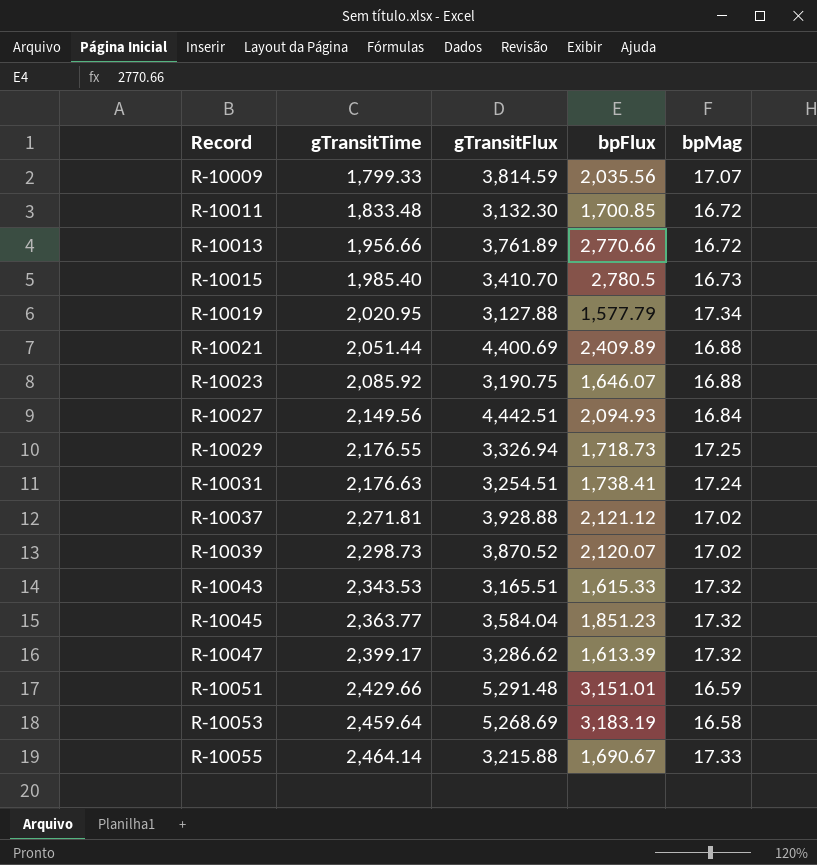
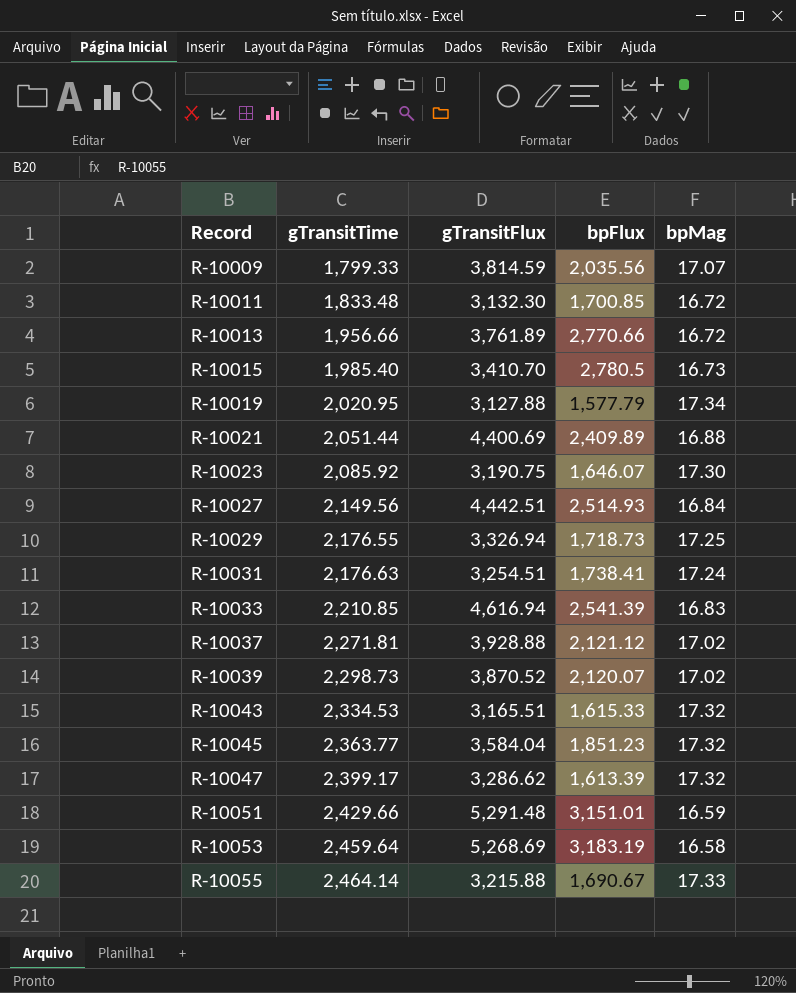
R-10023 | bpMag: 16.88 -> 17.30
R-10027 | bpFlux: 2,094.93 -> 2,514.93
row R-10033: none -> 2,210.85 | 4,616.94 | 2,541.39 | 16.83
R-10043 | gTransitTime: 2,343.53 -> 2,334.53

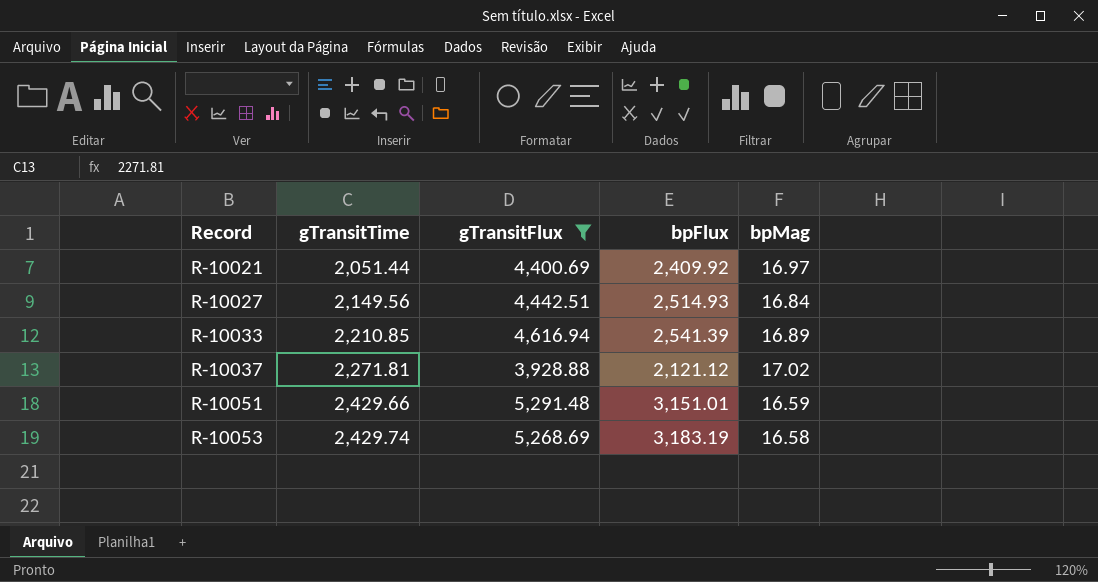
filter: none -> gTransitFlux >= 3,928.88
R-10021 | bpFlux: 2,409.89 -> 2,409.92
R-10021 | bpMag: 16.88 -> 16.97
R-10033 | bpMag: 16.83 -> 16.89
R-10053 | gTransitTime: 2,459.64 -> 2,429.74

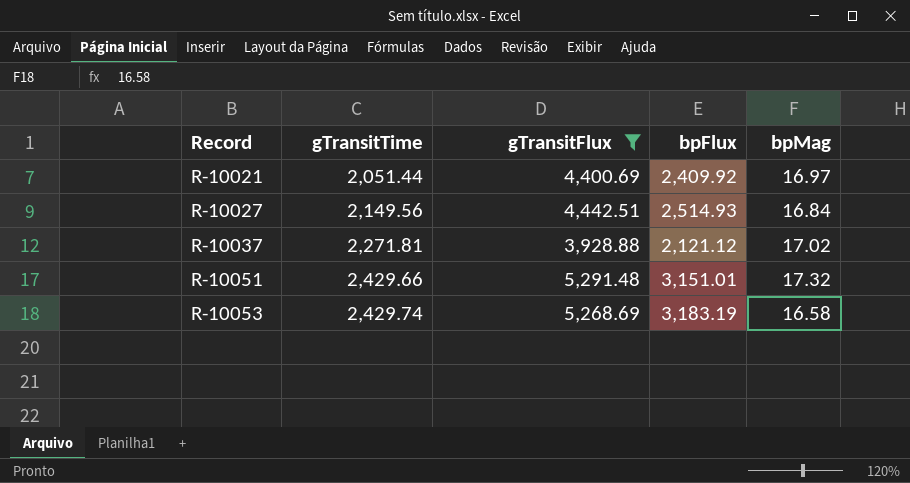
row R-10033: 2,210.85 | 4,616.94 | 2,541.39 | 16.89 -> none
R-10051 | bpMag: 16.59 -> 17.32

